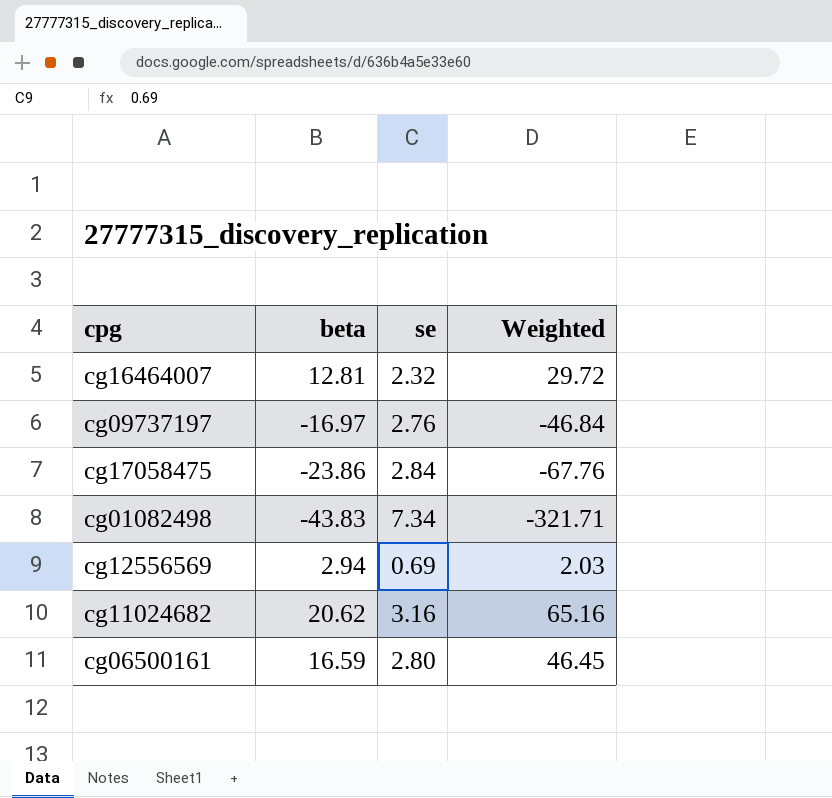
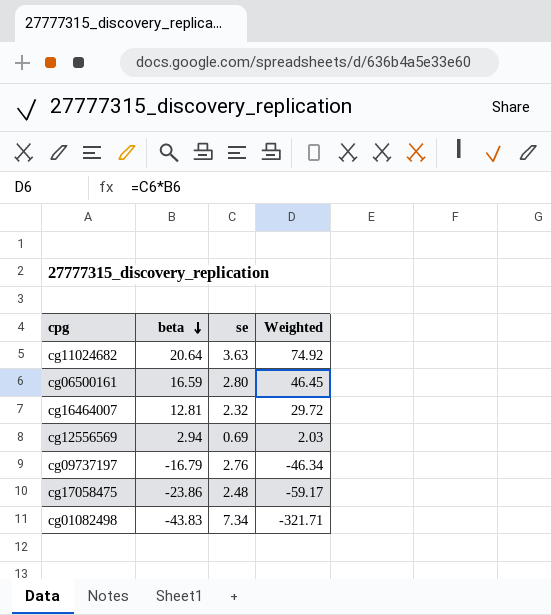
row order: none -> beta descending
cg11024682 | beta: 20.62 -> 20.64
cg11024682 | se: 3.16 -> 3.63
cg11024682 | Weighted: 65.16 -> 74.92
cg09737197 | beta: -16.97 -> -16.79
cg09737197 | Weighted: -46.84 -> -46.34
cg17058475 | se: 2.84 -> 2.48
cg17058475 | Weighted: -67.76 -> -59.17

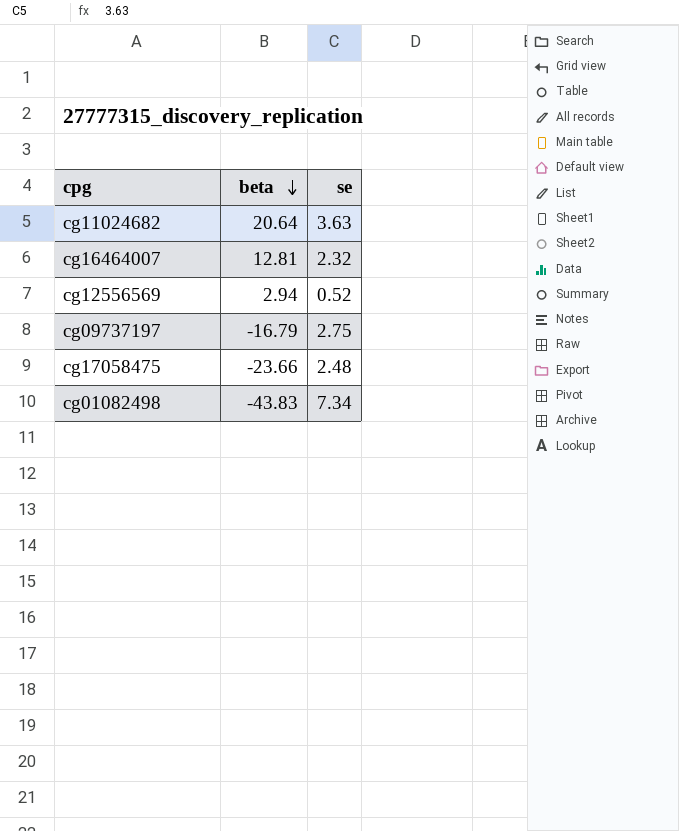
column Weighted | formula: [beta] * [se] -> none
row cg06500161: 16.59 | 2.80 | 46.45 -> none
cg12556569 | se: 0.69 -> 0.52
cg09737197 | se: 2.76 -> 2.75
cg17058475 | beta: -23.86 -> -23.66

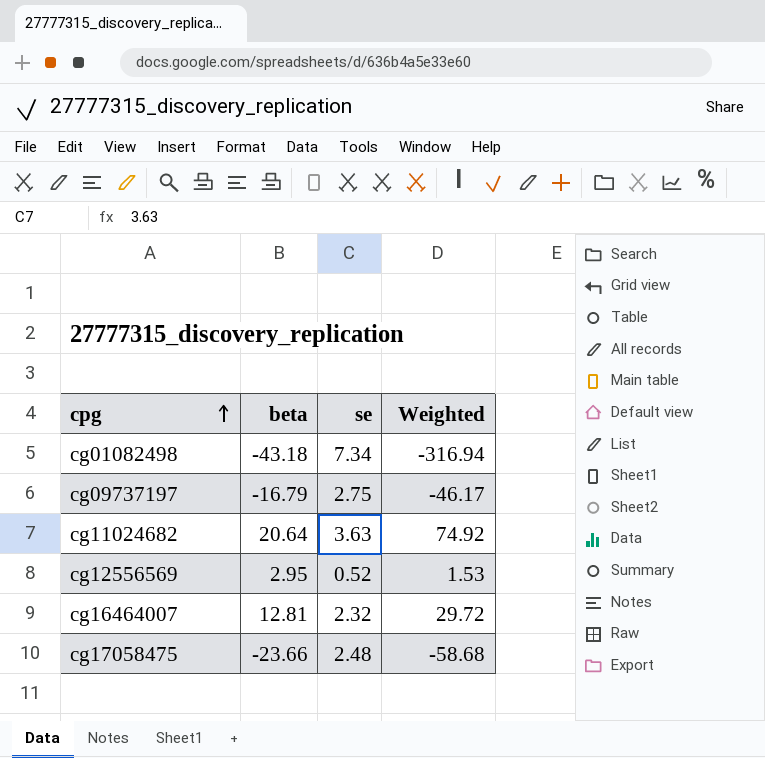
row order: beta descending -> cpg ascending
column Weighted | formula: none -> [beta] * [se]
cg01082498 | beta: -43.83 -> -43.18
cg12556569 | beta: 2.94 -> 2.95

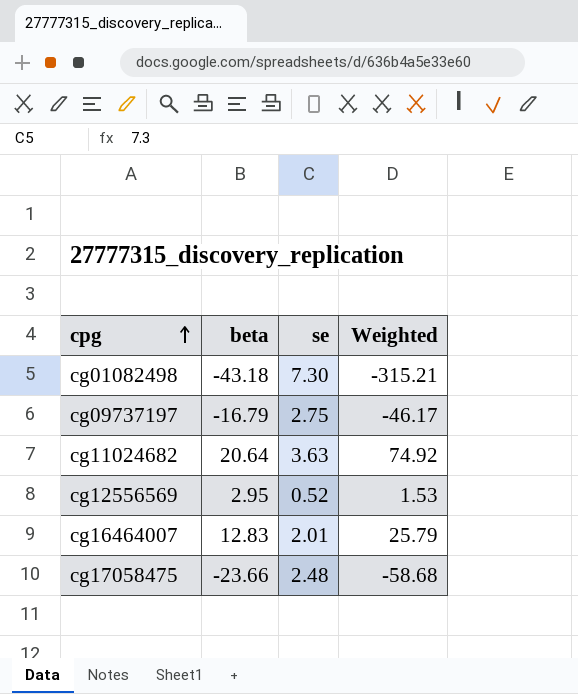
cg01082498 | se: 7.34 -> 7.30
cg01082498 | Weighted: -316.94 -> -315.21
cg16464007 | beta: 12.81 -> 12.83
cg16464007 | se: 2.32 -> 2.01
cg16464007 | Weighted: 29.72 -> 25.79

